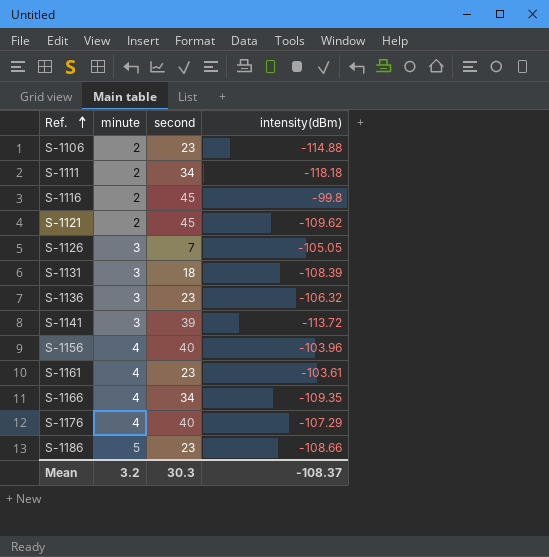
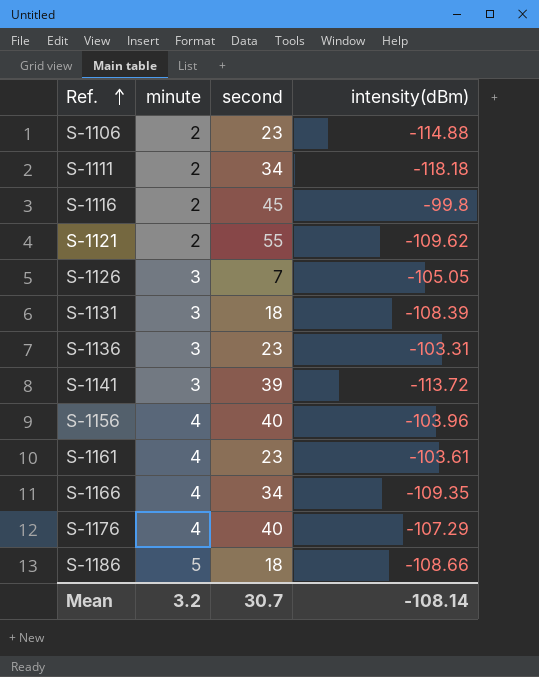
S-1121 | second: 45 -> 55
S-1136 | intensity(dBm): -106.32 -> -103.31
S-1186 | second: 23 -> 18
Mean | second: 30.3 -> 30.7
Mean | intensity(dBm): -108.37 -> -108.14

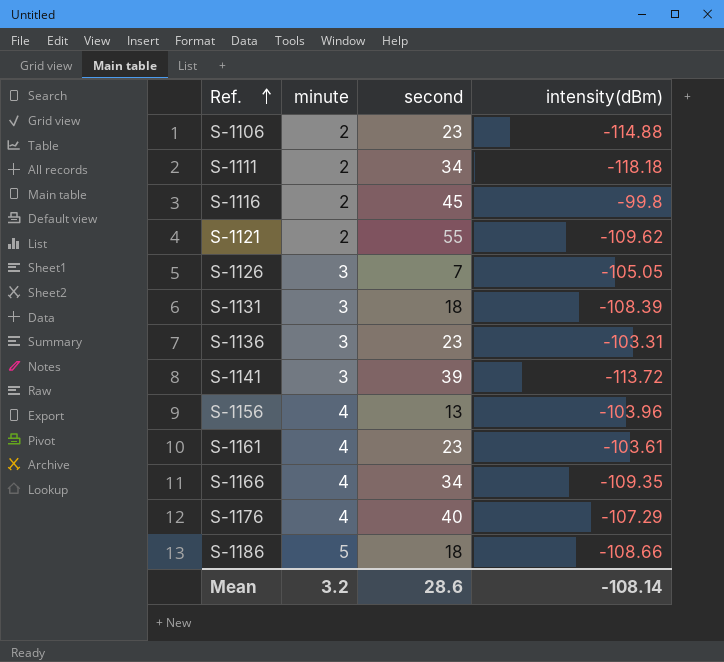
S-1156 | second: 40 -> 13
Mean | second: 30.7 -> 28.6

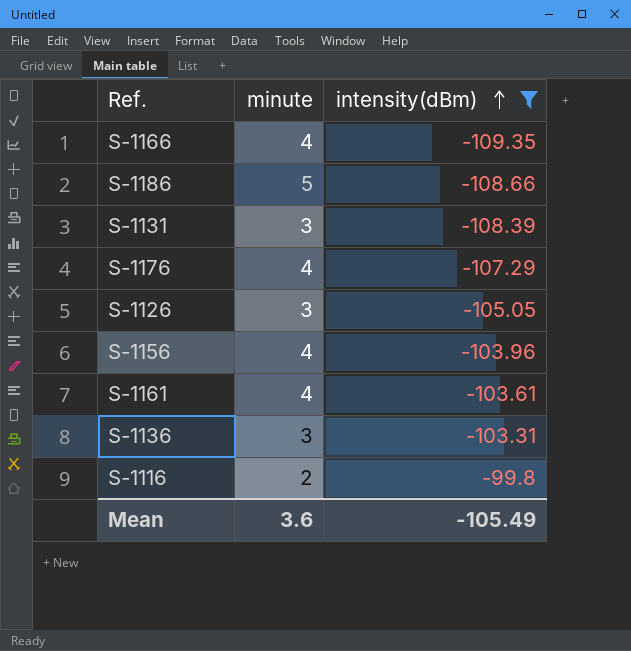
filter: none -> intensity(dBm) >= -109.35
row order: Ref. ascending -> intensity(dBm) ascending
column second | position: 3 -> none
Mean | minute: 3.2 -> 3.6
Mean | intensity(dBm): -108.14 -> -105.49

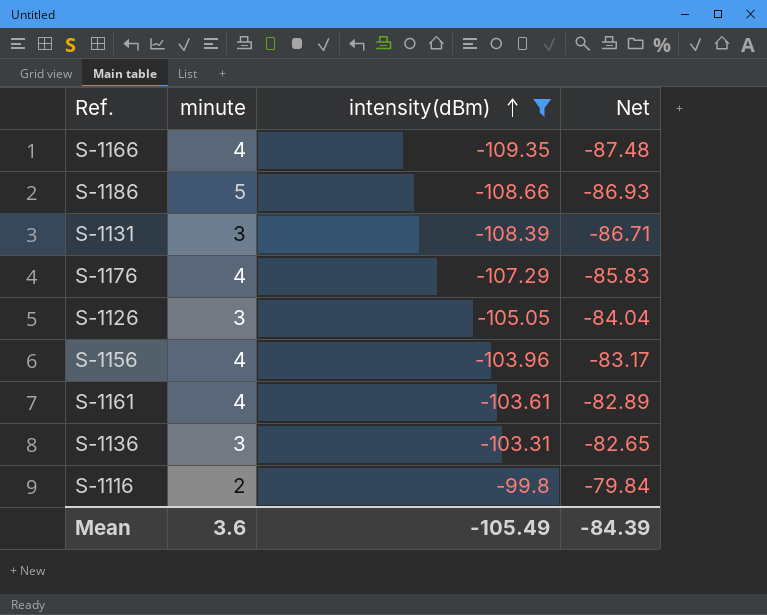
column Net | formula: none -> [intensity(dBm)] * 0.8

